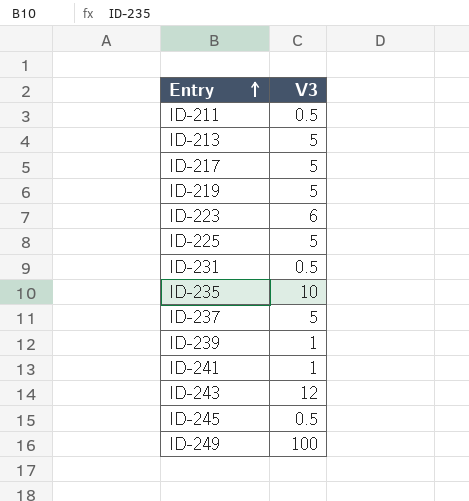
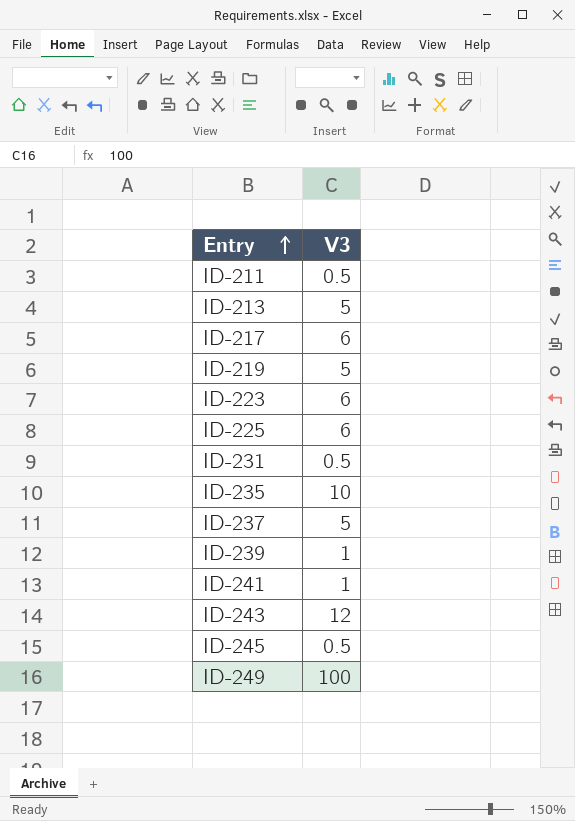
ID-217 | V3: 5 -> 6
ID-225 | V3: 5 -> 6

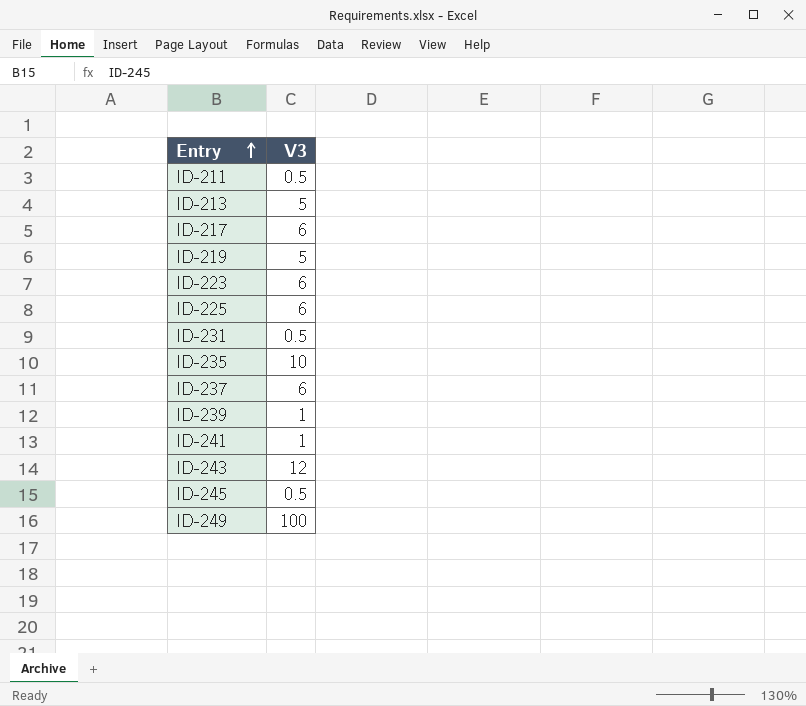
ID-237 | V3: 5 -> 6

